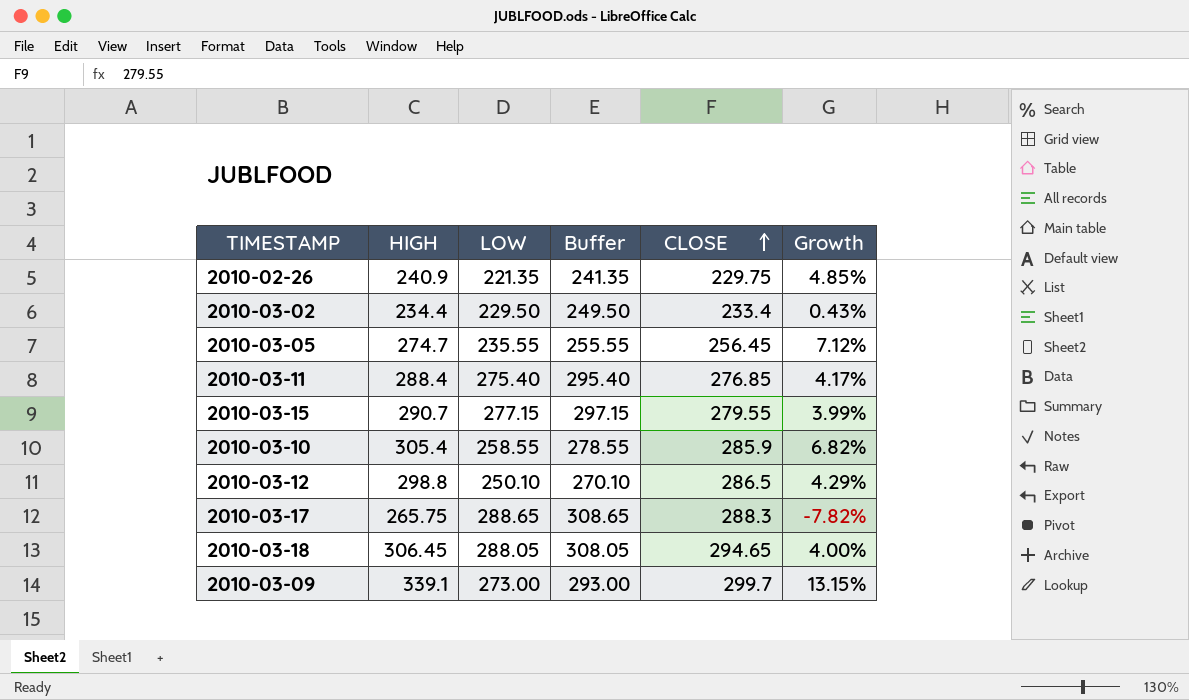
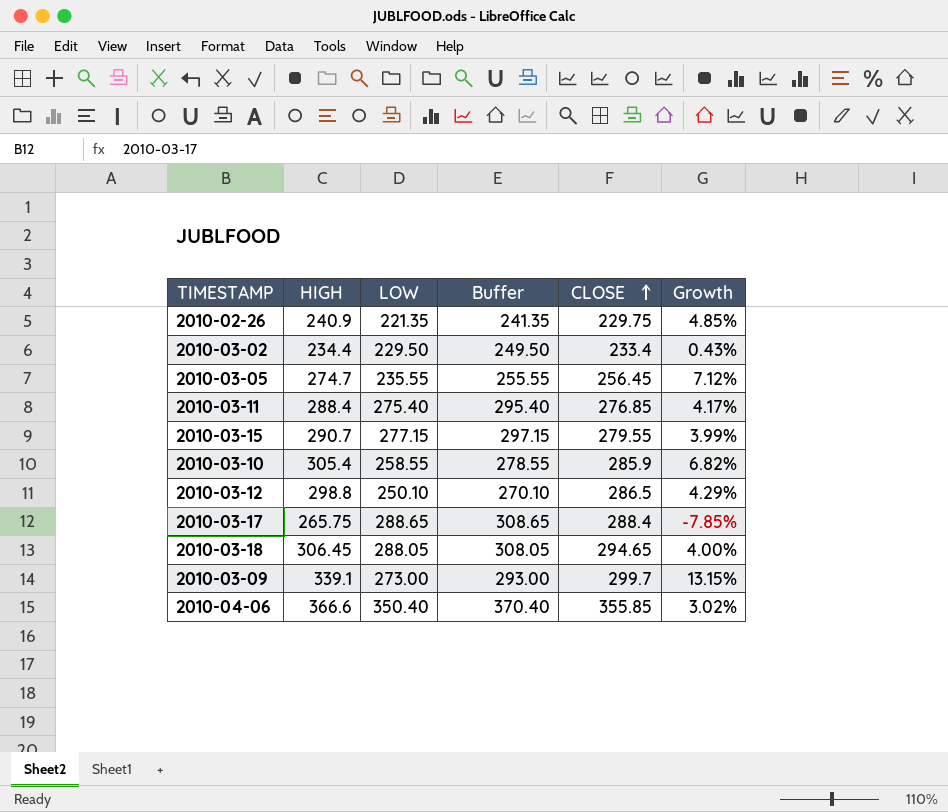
2010-03-17 | CLOSE: 288.3 -> 288.4
2010-03-17 | Growth: -7.82% -> -7.85%
row 2010-04-06: none -> 366.6 | 350.40 | 370.40 | 355.85 | 3.02%

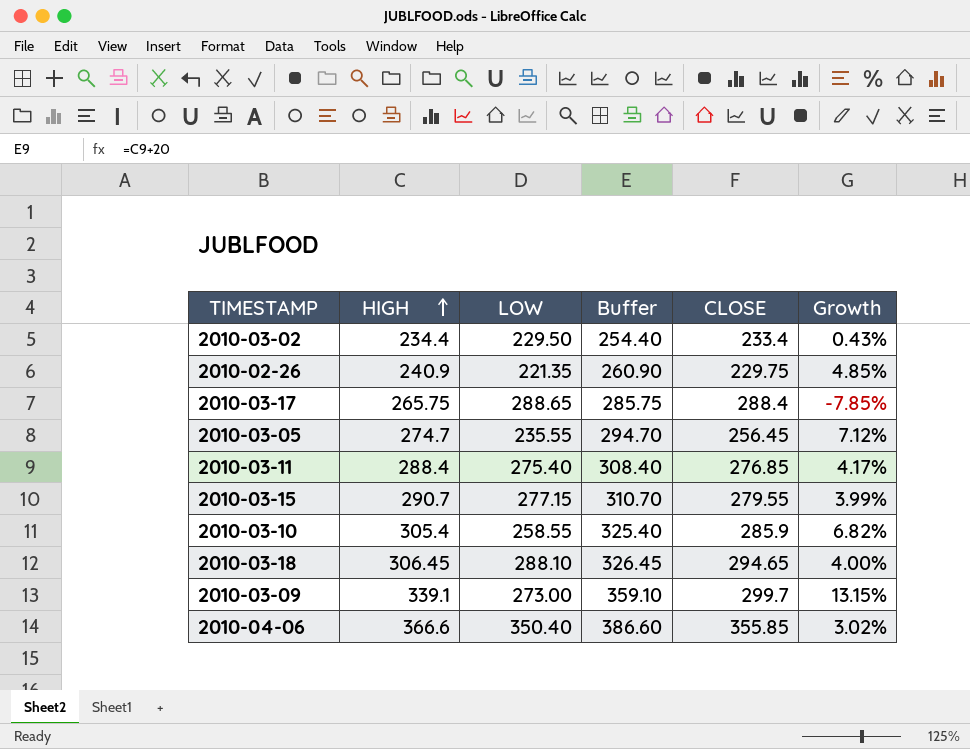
row order: CLOSE ascending -> HIGH ascending
column Buffer | formula: [LOW] + 20 -> [HIGH] + 20
row 2010-03-12: 298.8 | 250.10 | 270.10 | 286.5 | 4.29% -> none
2010-03-18 | LOW: 288.05 -> 288.10

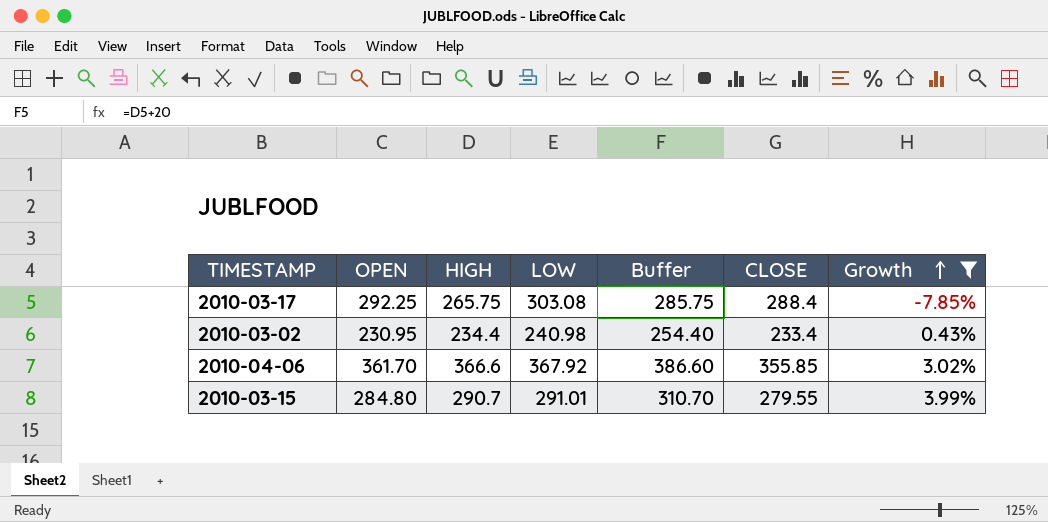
filter: none -> Growth <= 3.99%
row order: HIGH ascending -> Growth ascending
column OPEN | position: none -> 2
2010-03-17 | LOW: 288.65 -> 303.08
2010-03-02 | LOW: 229.50 -> 240.98
2010-04-06 | LOW: 350.40 -> 367.92
2010-03-15 | LOW: 277.15 -> 291.01

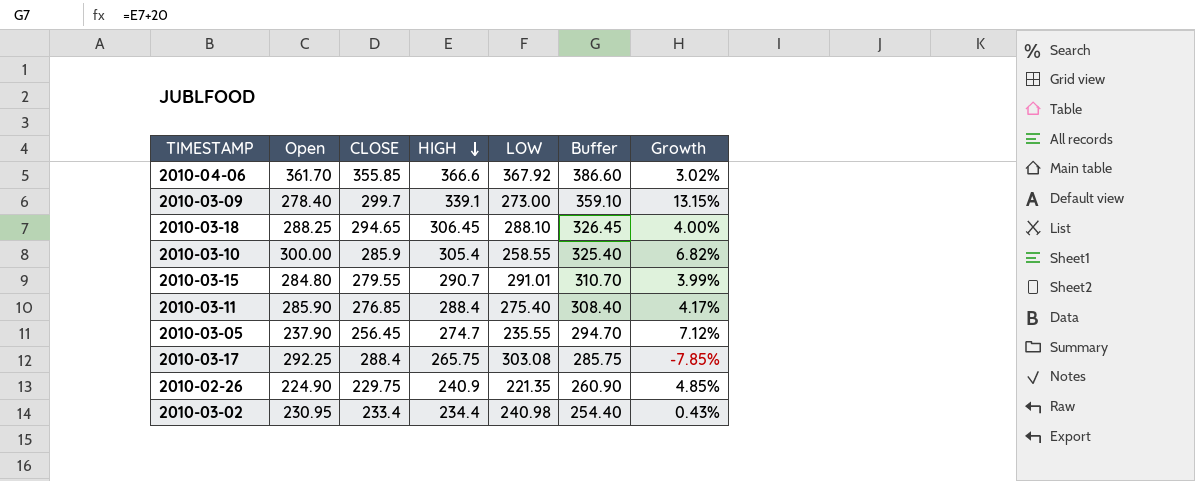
filter: Growth <= 3.99% -> none
row order: Growth ascending -> HIGH descending
column name: OPEN -> Open
column CLOSE | position: 6 -> 3

